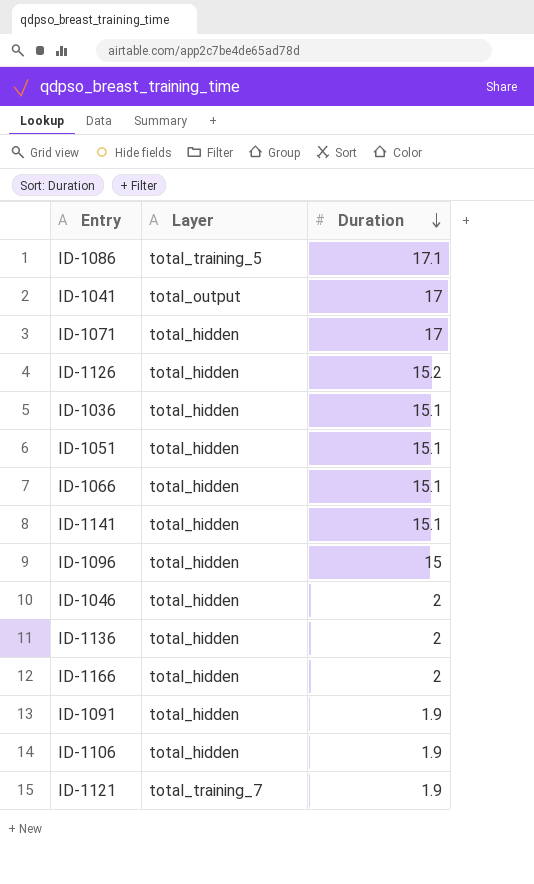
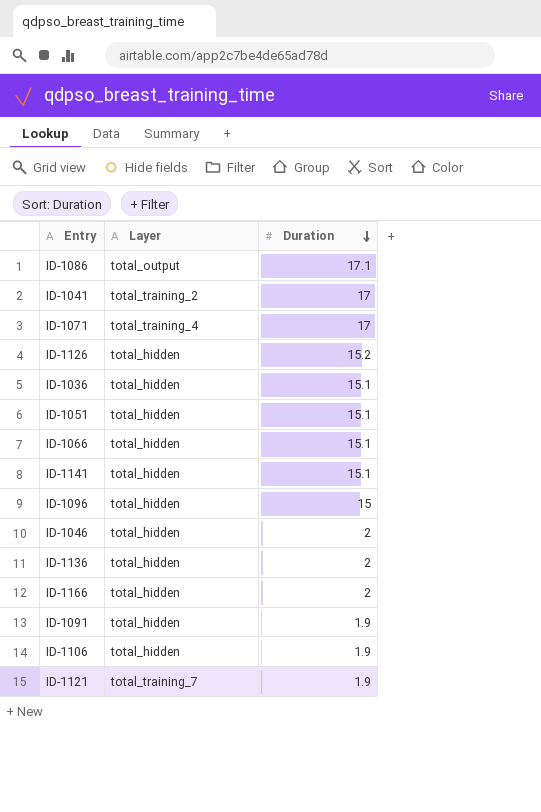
ID-1086 | Layer: total_training_5 -> total_output
ID-1041 | Layer: total_output -> total_training_2
ID-1071 | Layer: total_hidden -> total_training_4

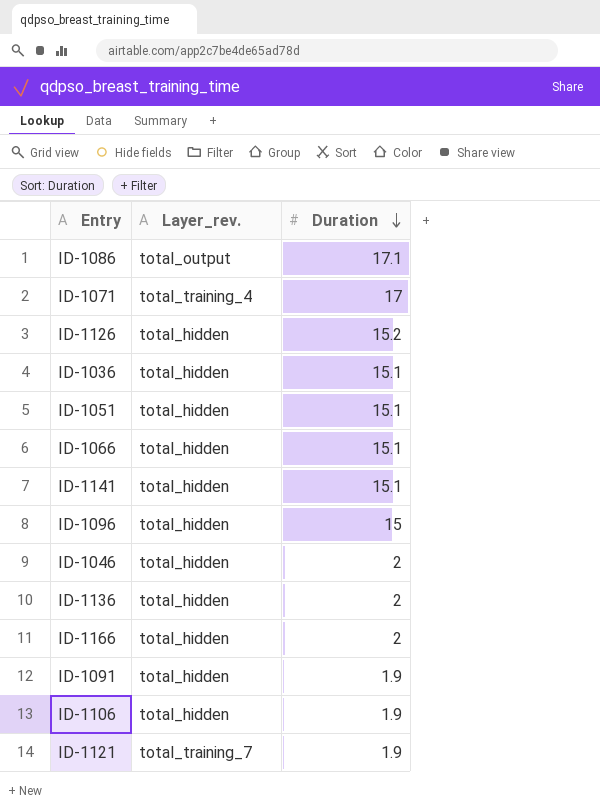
column name: Layer -> Layer_rev.
row ID-1041: total_training_2 | 17 -> none

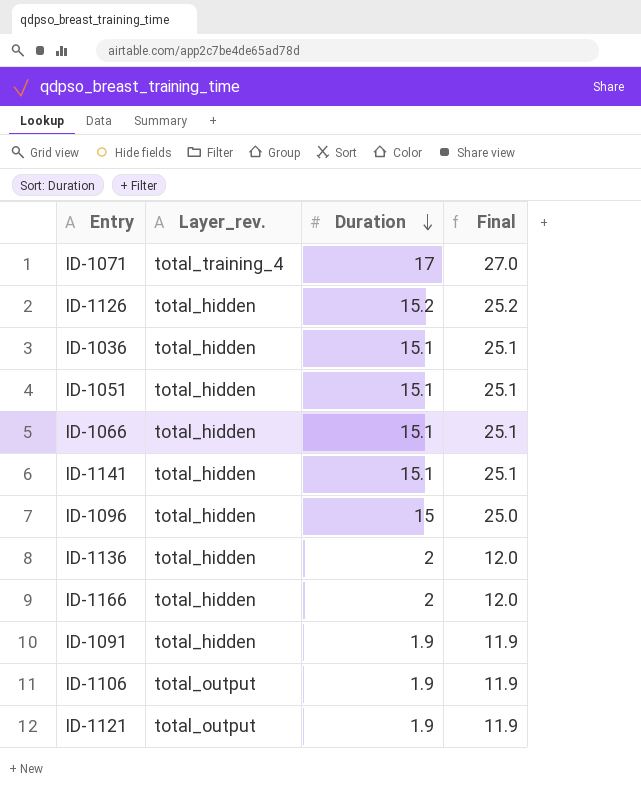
column Final | formula: none -> [Duration] + 10
row ID-1086: total_output | 17.1 -> none
row ID-1046: total_hidden | 2 -> none
ID-1106 | Layer_rev.: total_hidden -> total_output
ID-1121 | Layer_rev.: total_training_7 -> total_output

